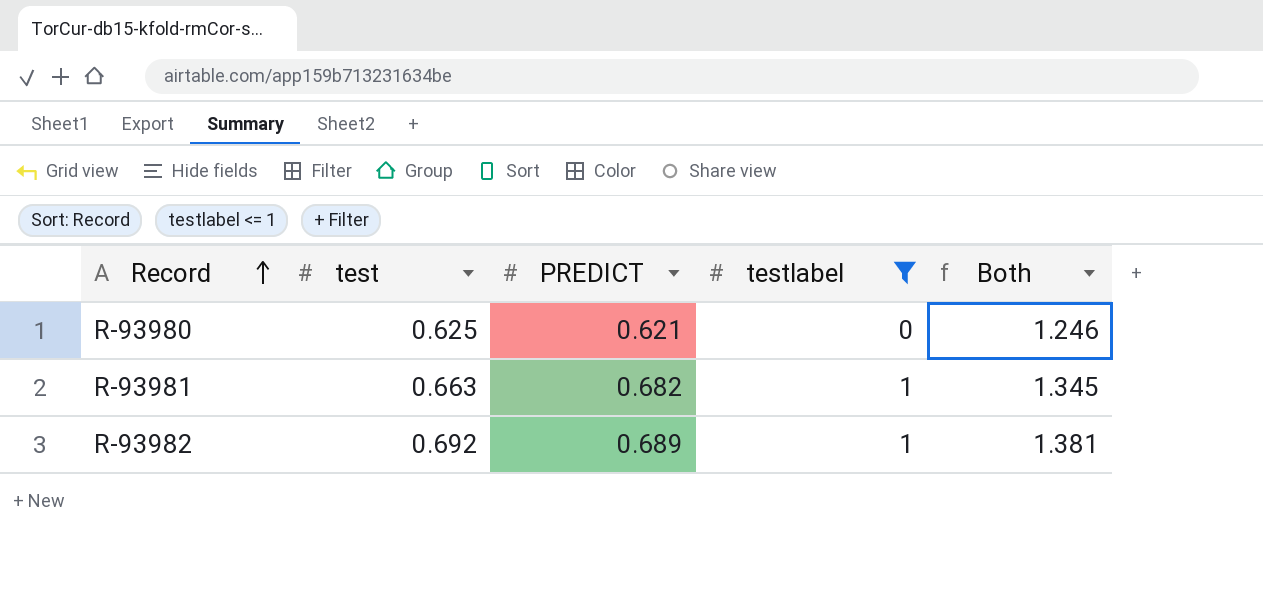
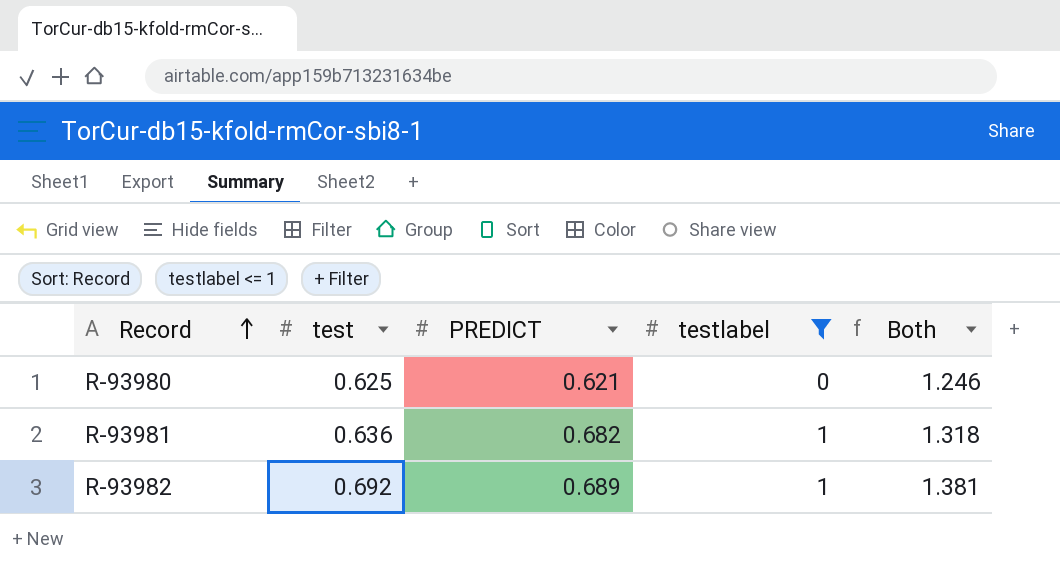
R-93981 | test: 0.663 -> 0.636
R-93981 | Both: 1.345 -> 1.318

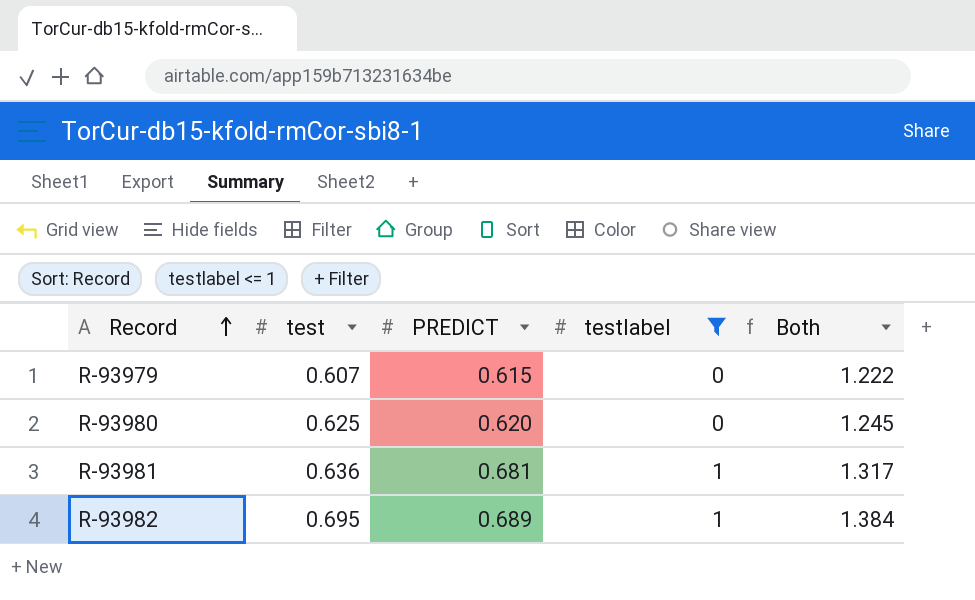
row R-93979: none -> 0.607 | 0.615 | 0 | 1.222
R-93980 | PREDICT: 0.621 -> 0.620
R-93980 | Both: 1.246 -> 1.245
R-93981 | PREDICT: 0.682 -> 0.681
R-93981 | Both: 1.318 -> 1.317
R-93982 | test: 0.692 -> 0.695
R-93982 | Both: 1.381 -> 1.384

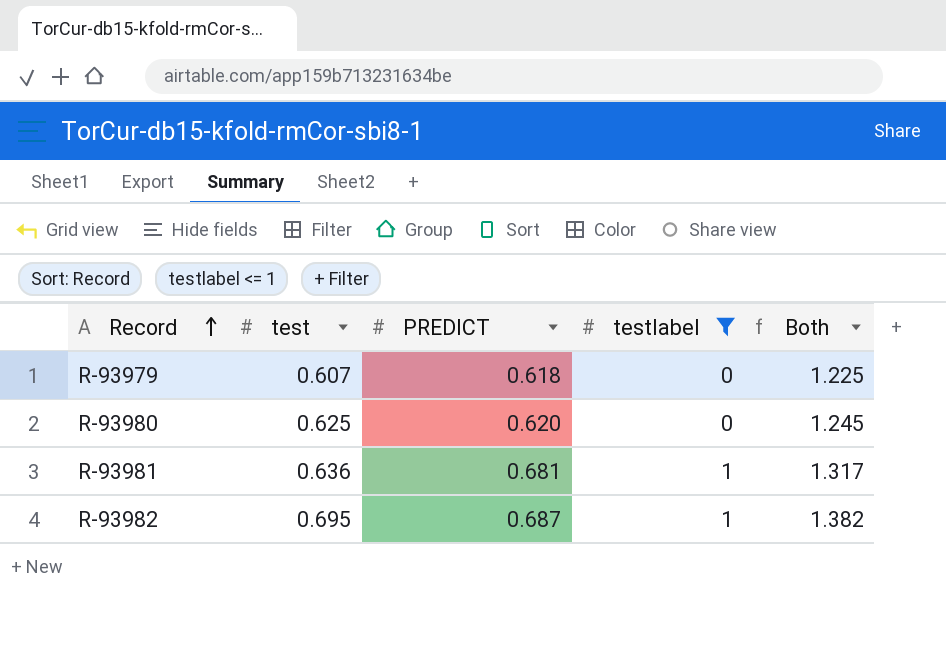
R-93979 | PREDICT: 0.615 -> 0.618
R-93979 | Both: 1.222 -> 1.225
R-93982 | PREDICT: 0.689 -> 0.687
R-93982 | Both: 1.384 -> 1.382

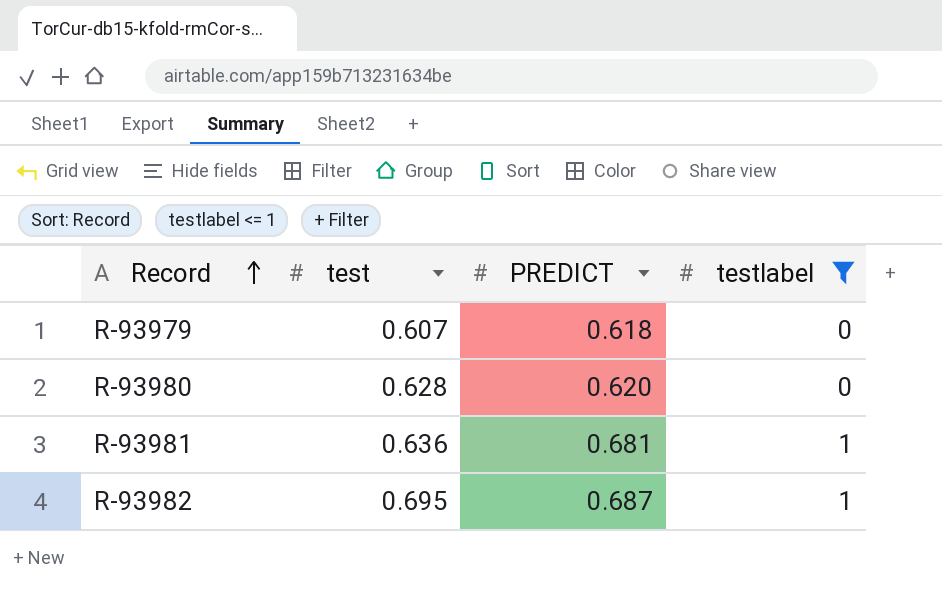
column Both | formula: [test] + [PREDICT] -> none
R-93980 | test: 0.625 -> 0.628

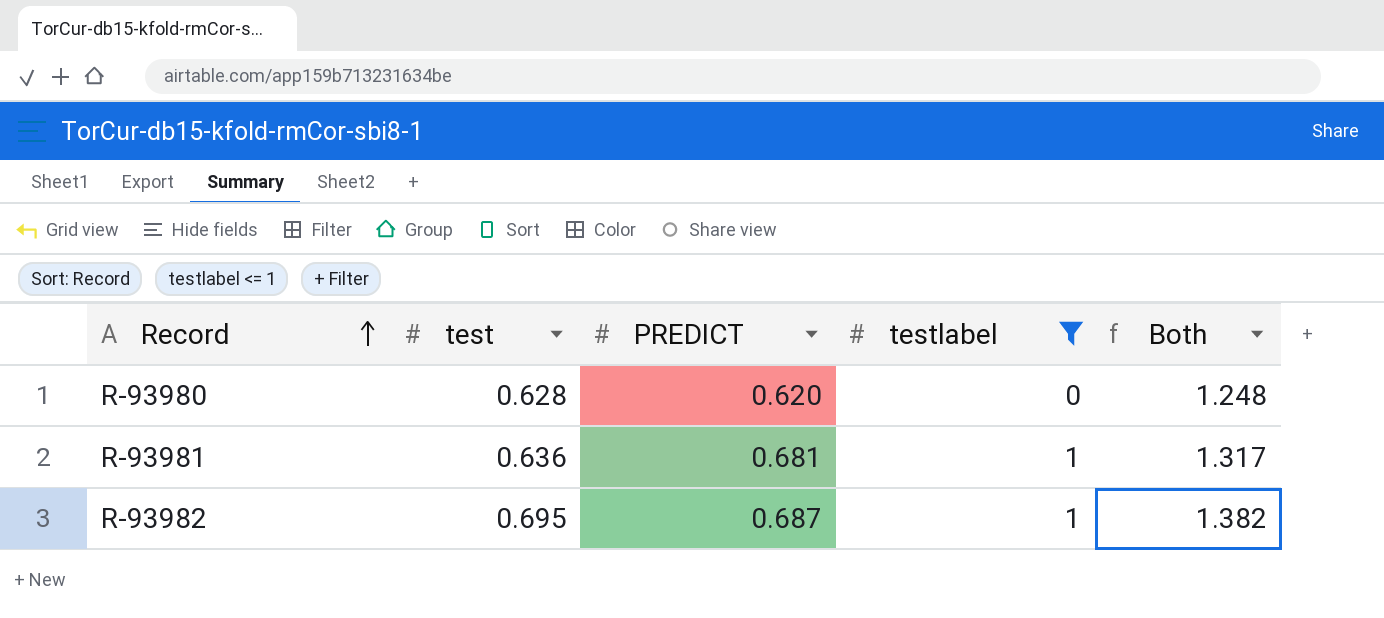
column Both | formula: none -> [test] + [PREDICT]
row R-93979: 0.607 | 0.618 | 0 -> none

